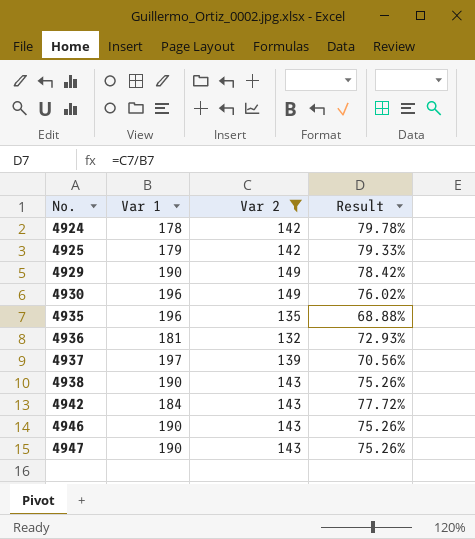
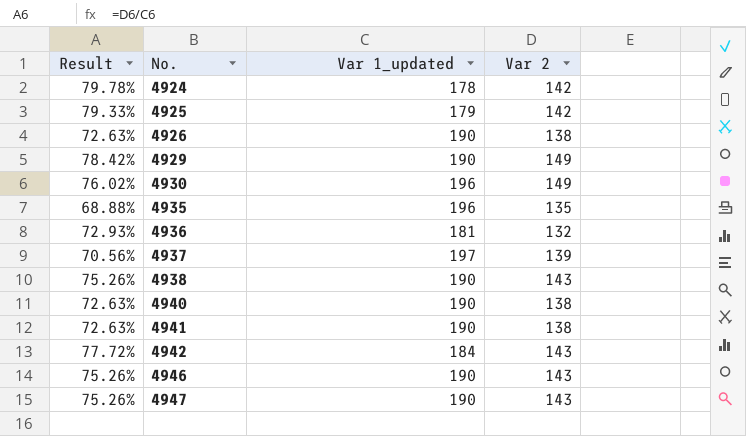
filter: Var 2 != 138 -> none
column Result | position: 4 -> 1
column name: Var 1 -> Var 1_updated

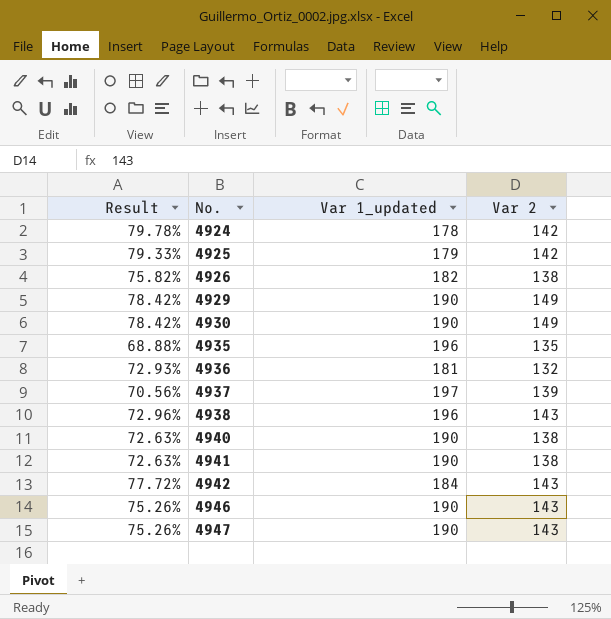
4926 | Result: 72.63% -> 75.82%
4926 | Var 1_updated: 190 -> 182
4930 | Result: 76.02% -> 78.42%
4930 | Var 1_updated: 196 -> 190
4938 | Result: 75.26% -> 72.96%
4938 | Var 1_updated: 190 -> 196

